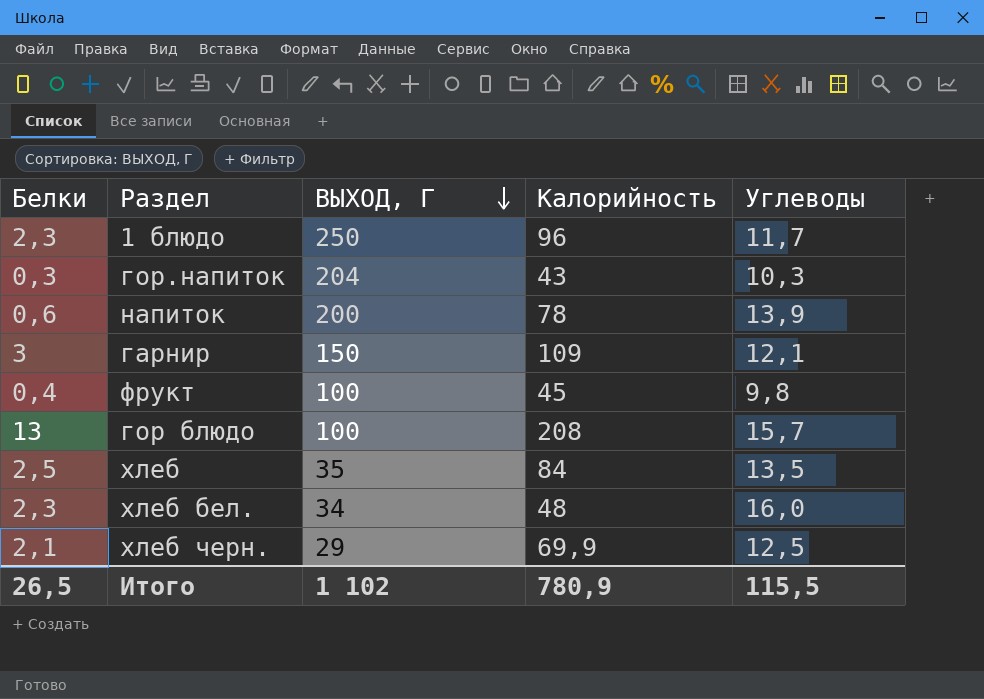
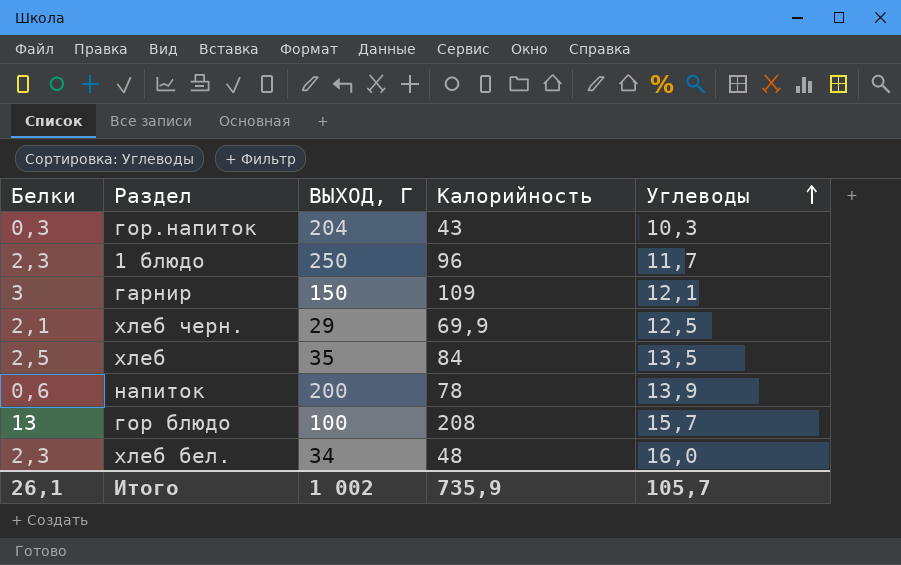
row order: ВЫХОД, Г descending -> Углеводы ascending
row фрукт: 0,4 | 100 | 45 | 9,8 -> none
Итого | Белки: 26,5 -> 26,1
Итого | ВЫХОД, Г: 1 102 -> 1 002
Итого | Калорийность: 780,9 -> 735,9
Итого | Углеводы: 115,5 -> 105,7

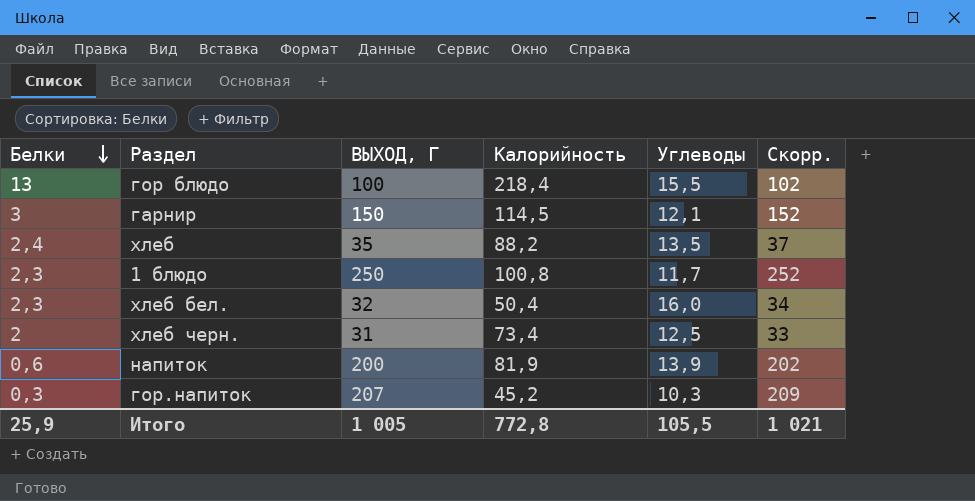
row order: Углеводы ascending -> Белки descending
column Скорр. | formula: none -> [ВЫХОД, Г] + 2
гор блюдо | Калорийность: 208 -> 218,4
гор блюдо | Углеводы: 15,7 -> 15,5
гарнир | Калорийность: 109 -> 114,5
хлеб | Белки: 2,5 -> 2,4
хлеб | Калорийность: 84 -> 88,2
1 блюдо | Калорийность: 96 -> 100,8
хлеб бел. | ВЫХОД, Г: 34 -> 32
хлеб бел. | Калорийность: 48 -> 50,4
хлеб черн. | Белки: 2,1 -> 2
хлеб черн. | ВЫХОД, Г: 29 -> 31
хлеб черн. | Калорийность: 69,9 -> 73,4
напиток | Калорийность: 78 -> 81,9
гор.напиток | ВЫХОД, Г: 204 -> 207
гор.напиток | Калорийность: 43 -> 45,2
Итого | Белки: 26,1 -> 25,9
Итого | ВЫХОД, Г: 1 002 -> 1 005
Итого | Калорийность: 735,9 -> 772,8
Итого | Углеводы: 105,7 -> 105,5

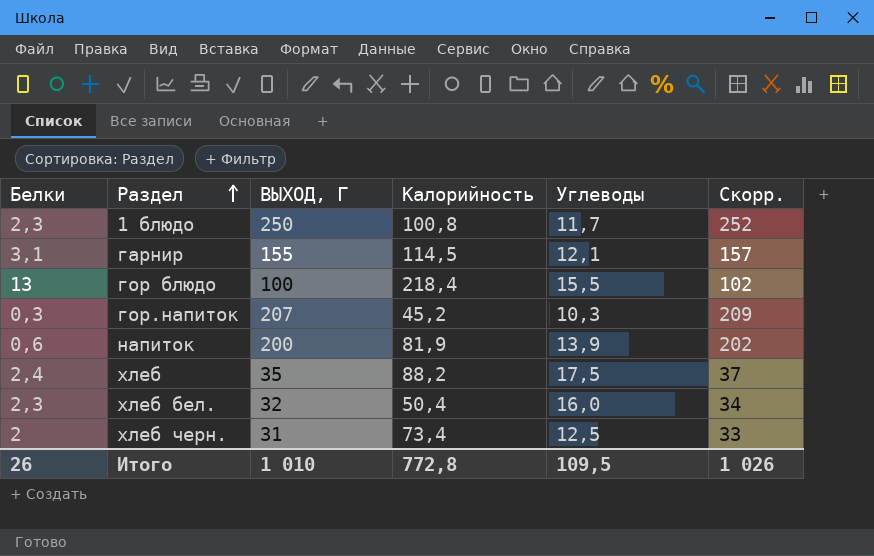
row order: Белки descending -> Раздел ascending
гарнир | Белки: 3 -> 3,1
гарнир | ВЫХОД, Г: 150 -> 155
гарнир | Скорр.: 152 -> 157
хлеб | Углеводы: 13,5 -> 17,5
Итого | Белки: 25,9 -> 26
Итого | ВЫХОД, Г: 1 005 -> 1 010
Итого | Углеводы: 105,5 -> 109,5
Итого | Скорр.: 1 021 -> 1 026

